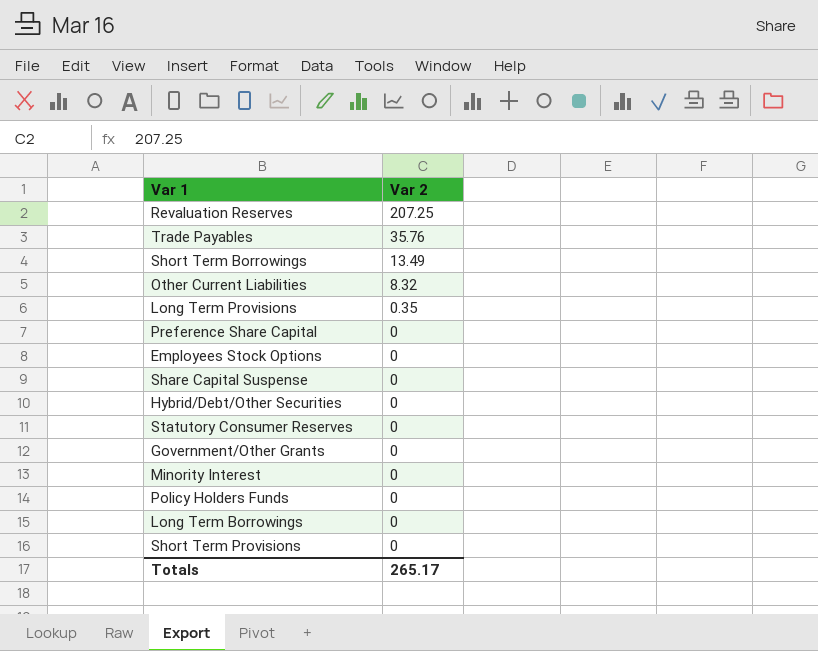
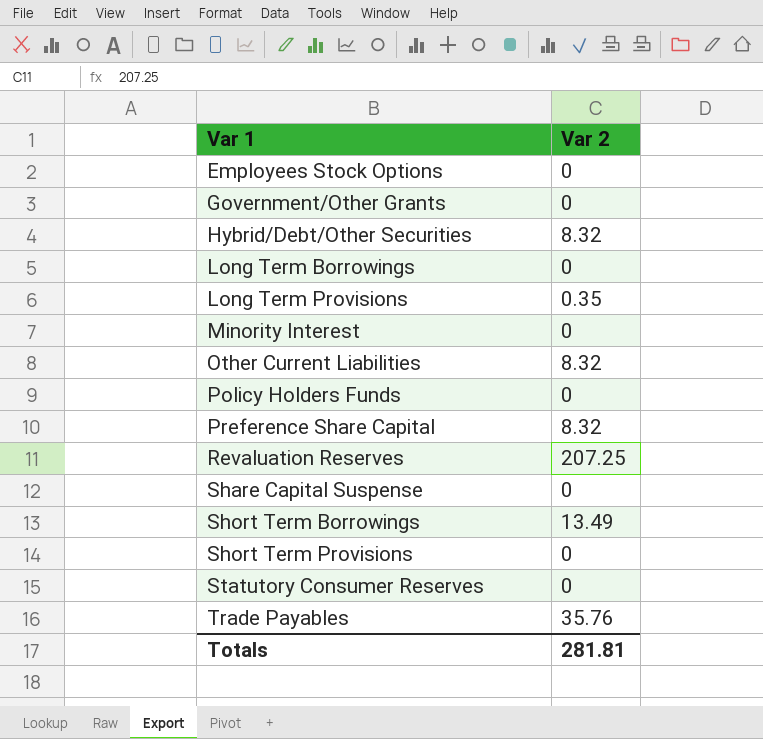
row order: Var 2 descending -> Var 1 ascending
Hybrid/Debt/Other Securities | Var 2: 0 -> 8.32
Preference Share Capital | Var 2: 0 -> 8.32
Totals | Var 2: 265.17 -> 281.81

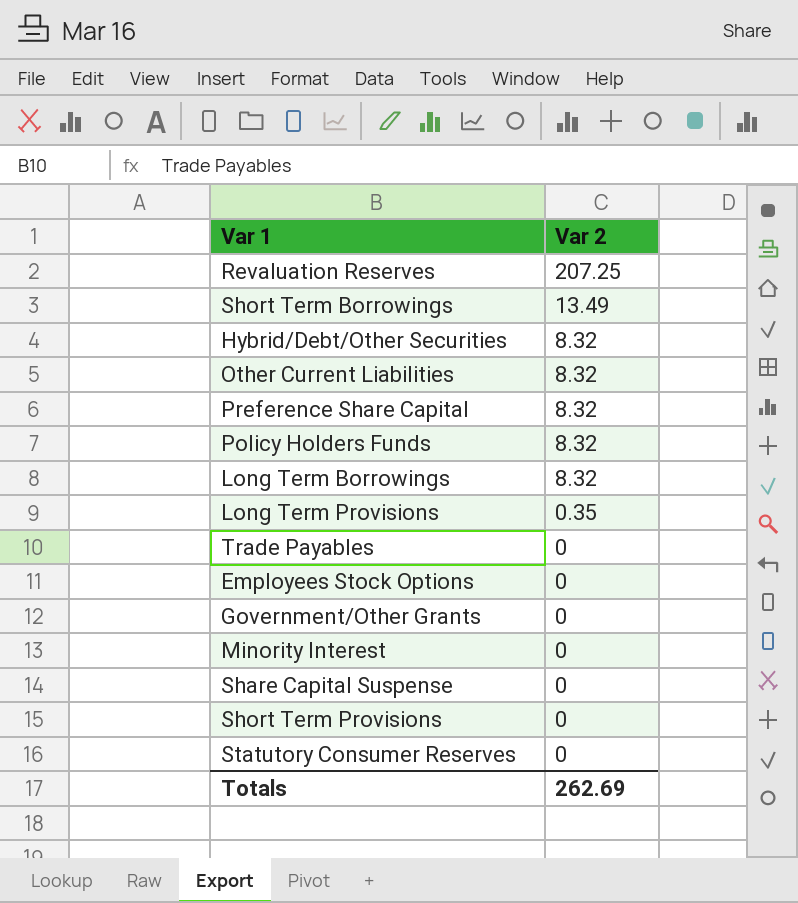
row order: Var 1 ascending -> Var 2 descending
Policy Holders Funds | Var 2: 0 -> 8.32
Long Term Borrowings | Var 2: 0 -> 8.32
Trade Payables | Var 2: 35.76 -> 0
Totals | Var 2: 281.81 -> 262.69

